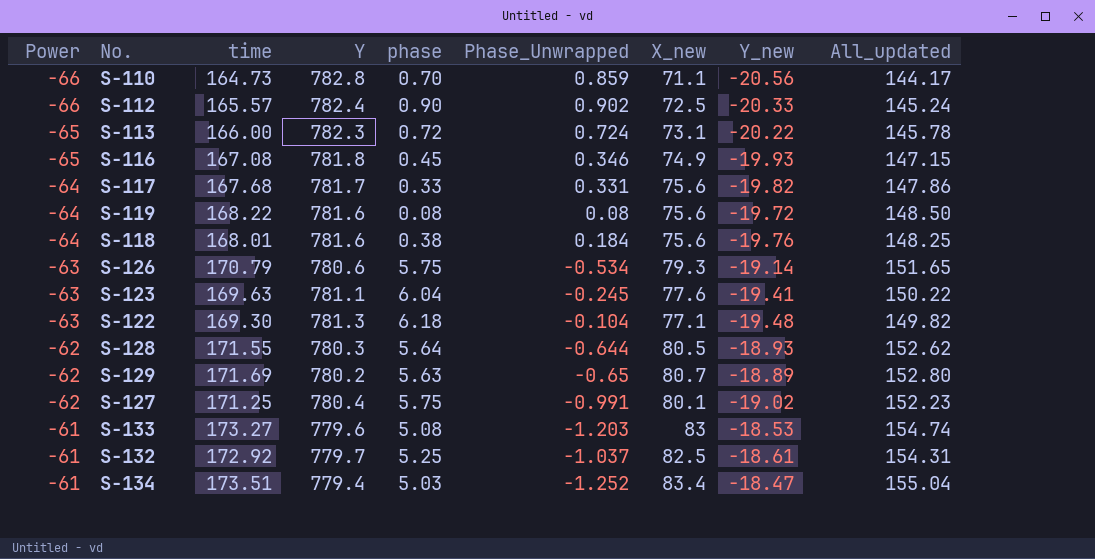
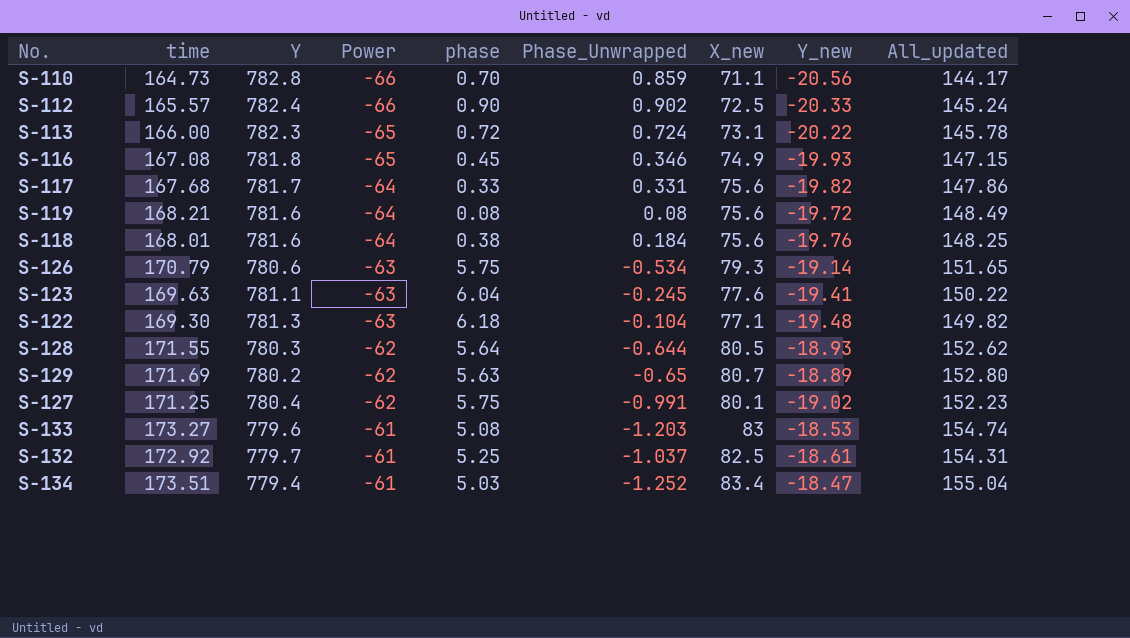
column Power | position: 1 -> 4
S-119 | time: 168.22 -> 168.21
S-119 | All_updated: 148.50 -> 148.49

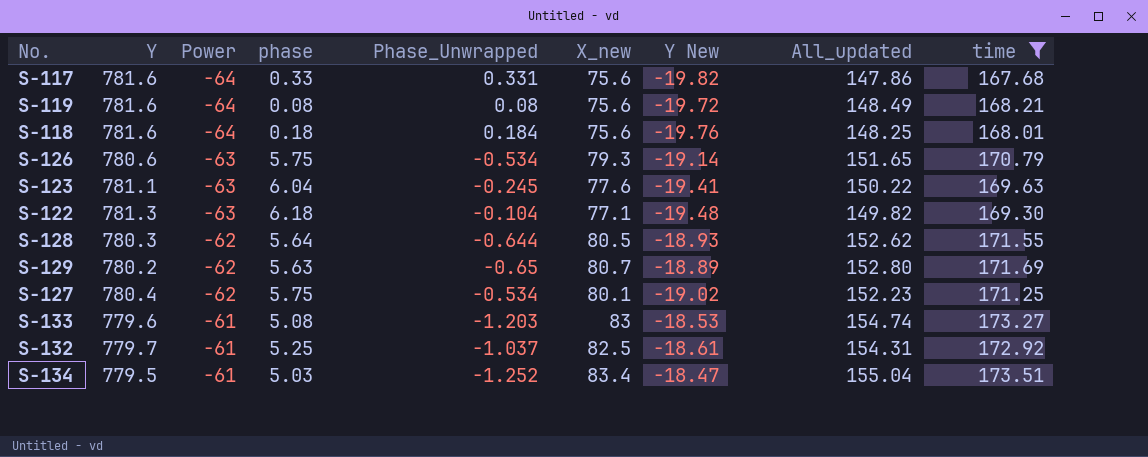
filter: none -> time >= 167.68
column name: Y_new -> Y New
column time | position: 2 -> 9
S-117 | Y: 781.7 -> 781.6
S-118 | phase: 0.38 -> 0.18
S-127 | Phase_Unwrapped: -0.991 -> -0.534
S-134 | Y: 779.4 -> 779.5

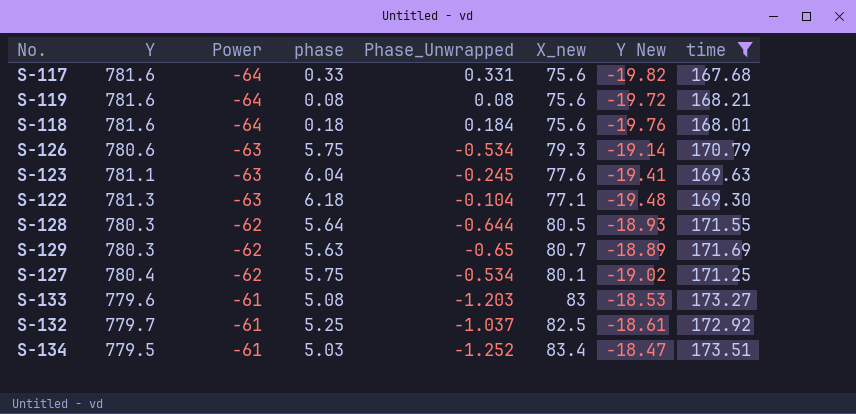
column All_updated | formula: [Y New] + [time] -> none
S-129 | Y: 780.2 -> 780.3

